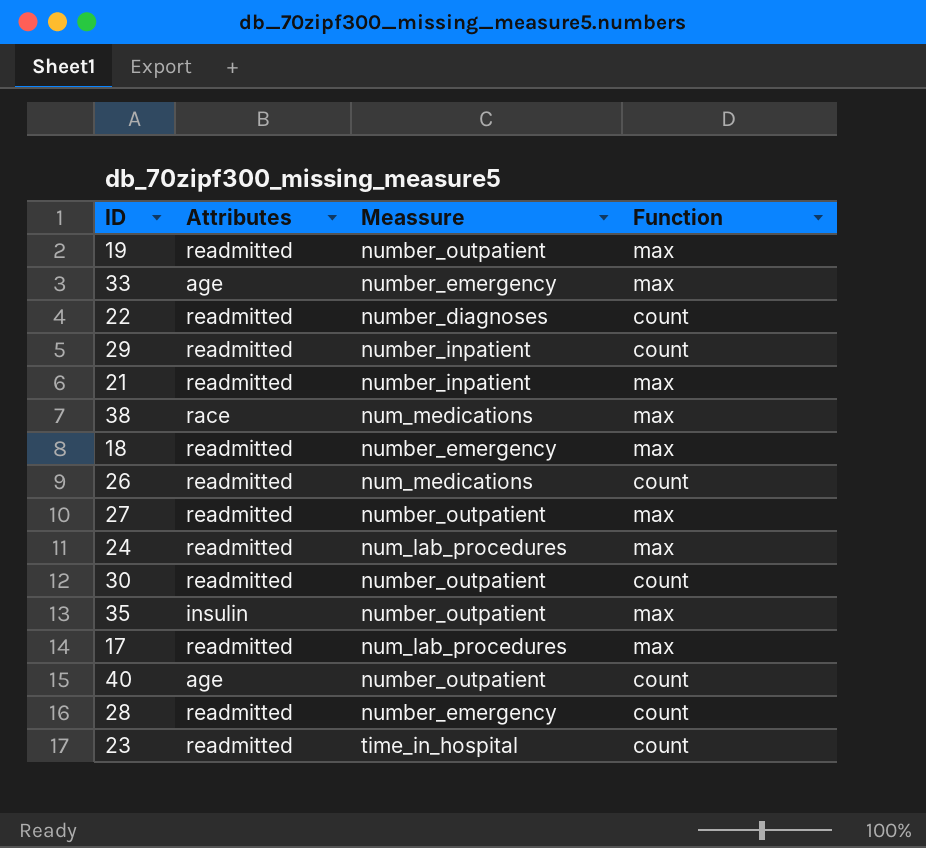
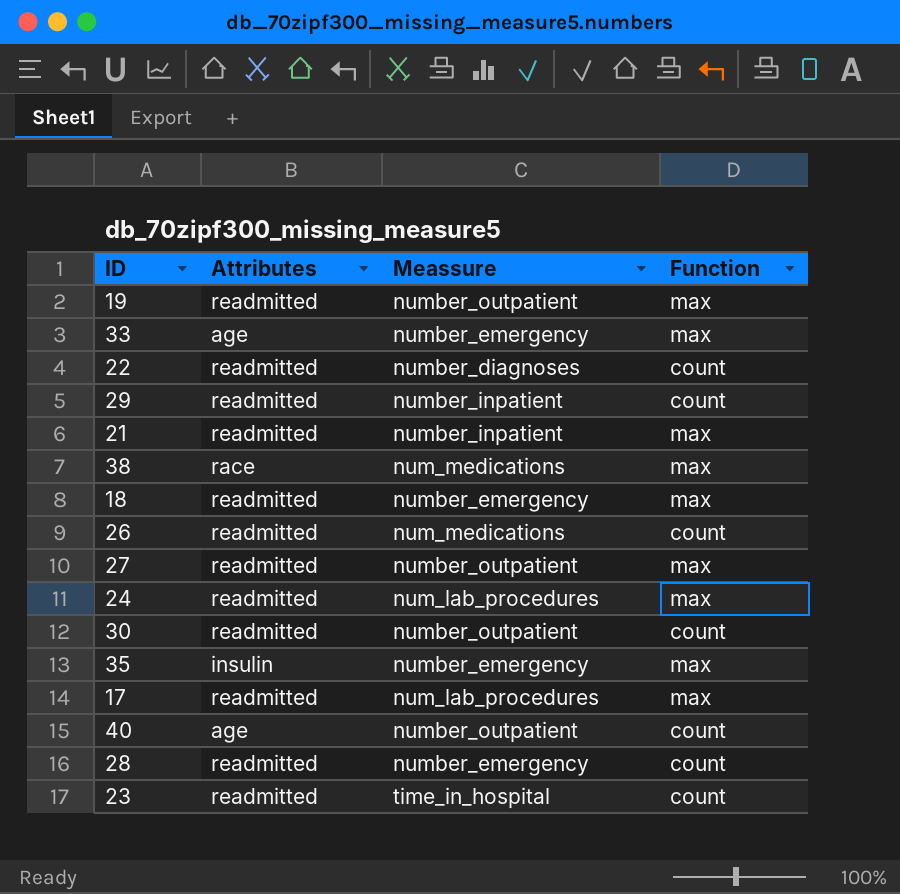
35 | Meassure: number_outpatient -> number_emergency

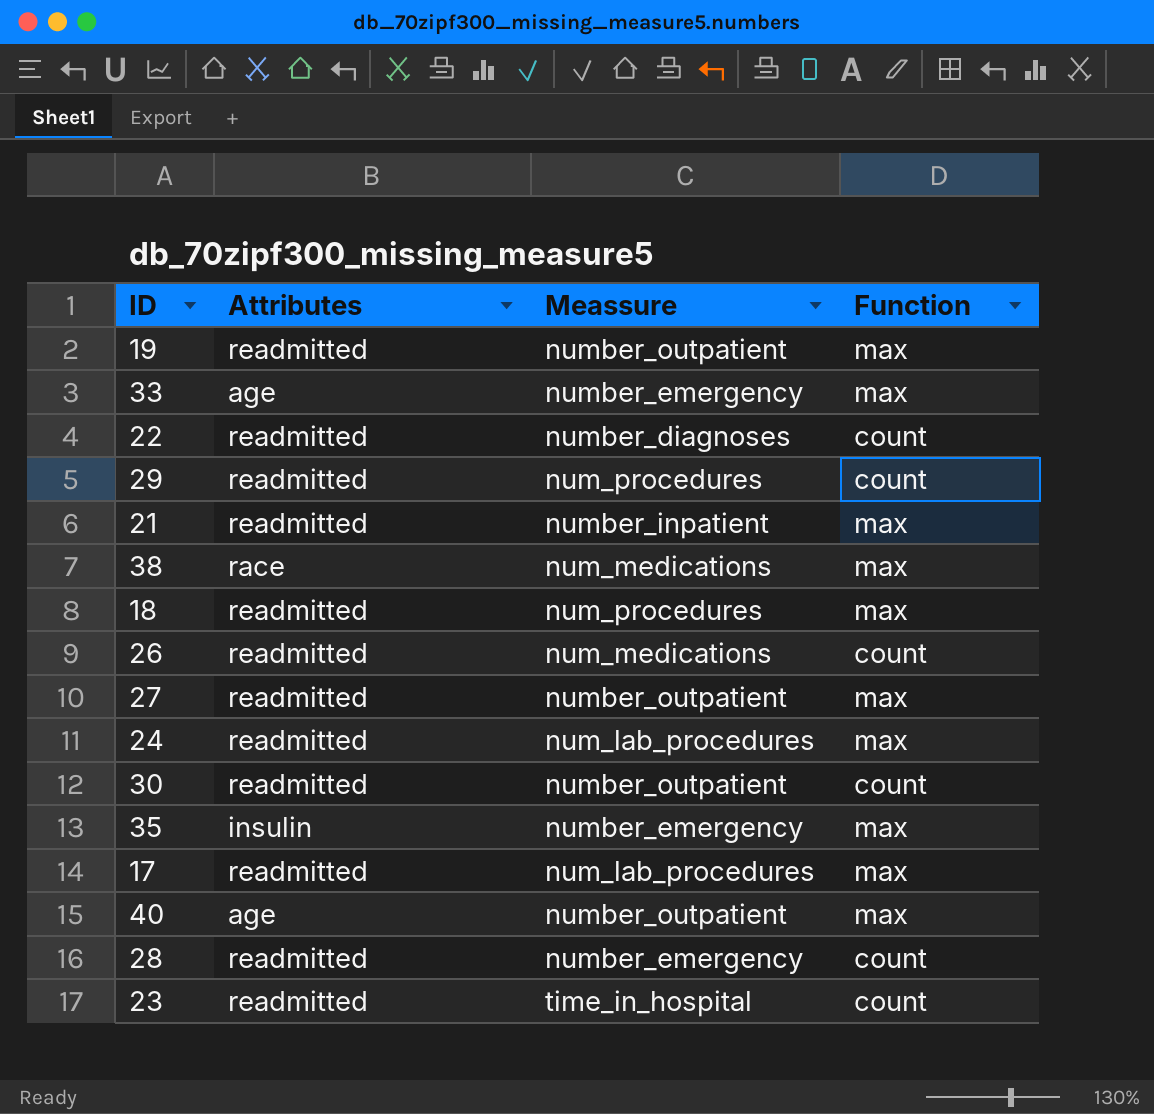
29 | Meassure: number_inpatient -> num_procedures
18 | Meassure: number_emergency -> num_procedures
40 | Function: count -> max

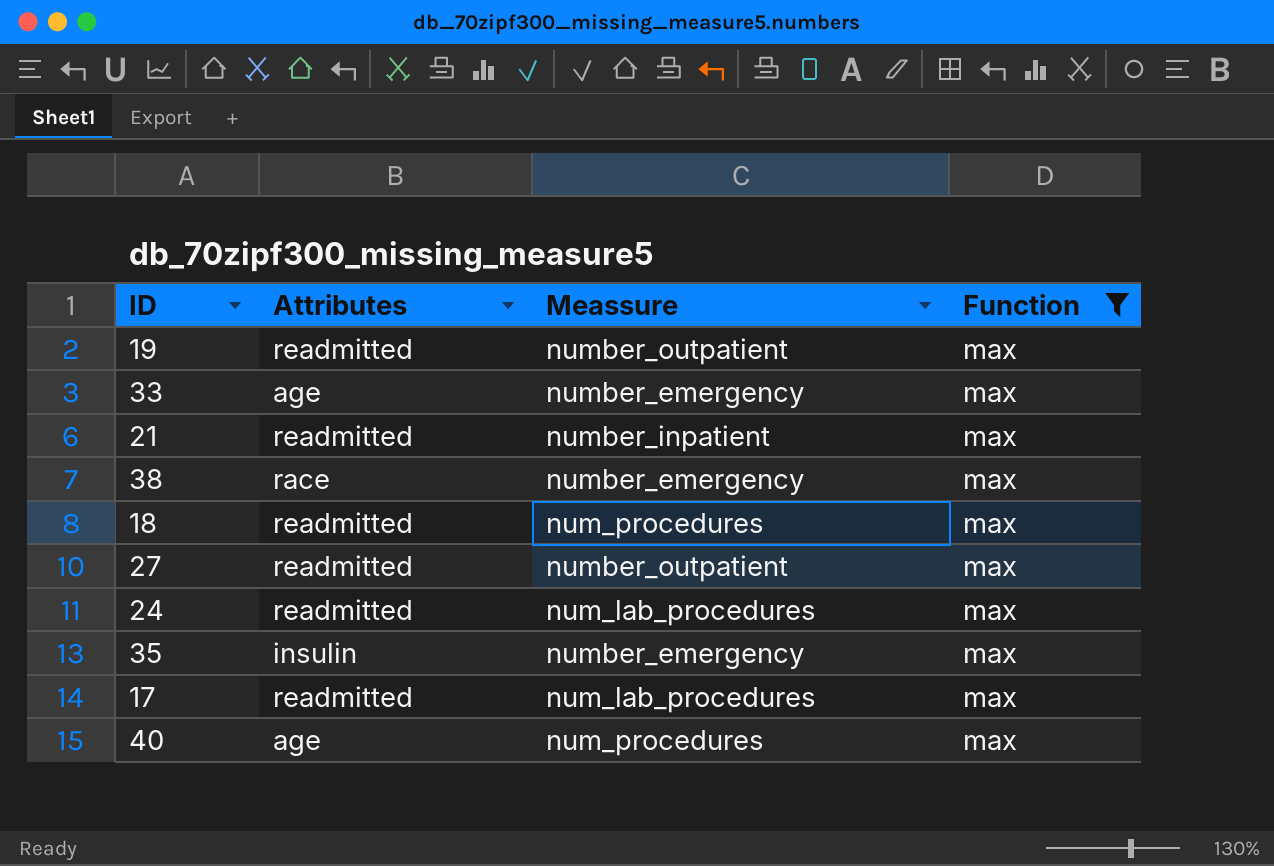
filter: none -> Function = max
38 | Meassure: num_medications -> number_emergency
40 | Meassure: number_outpatient -> num_procedures

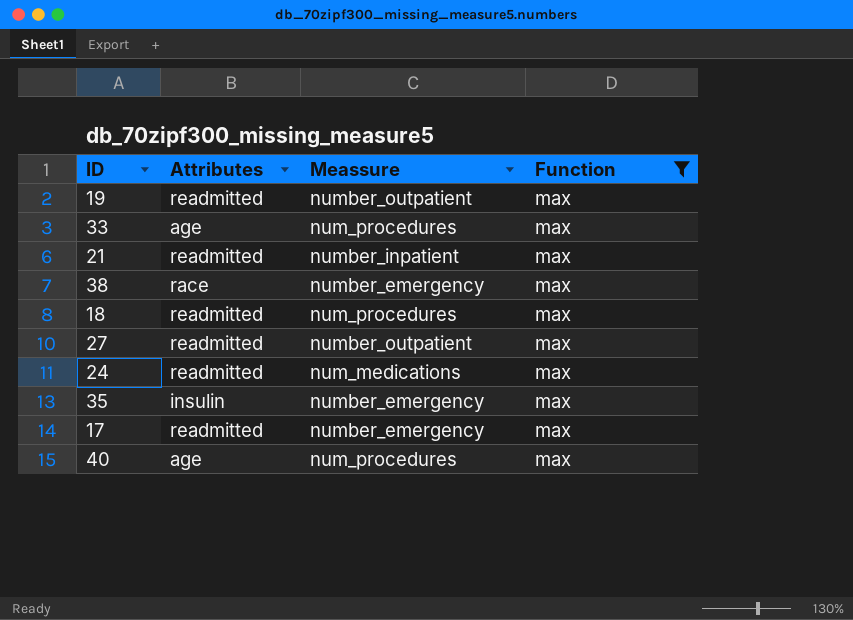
33 | Meassure: number_emergency -> num_procedures
24 | Meassure: num_lab_procedures -> num_medications
17 | Meassure: num_lab_procedures -> number_emergency

